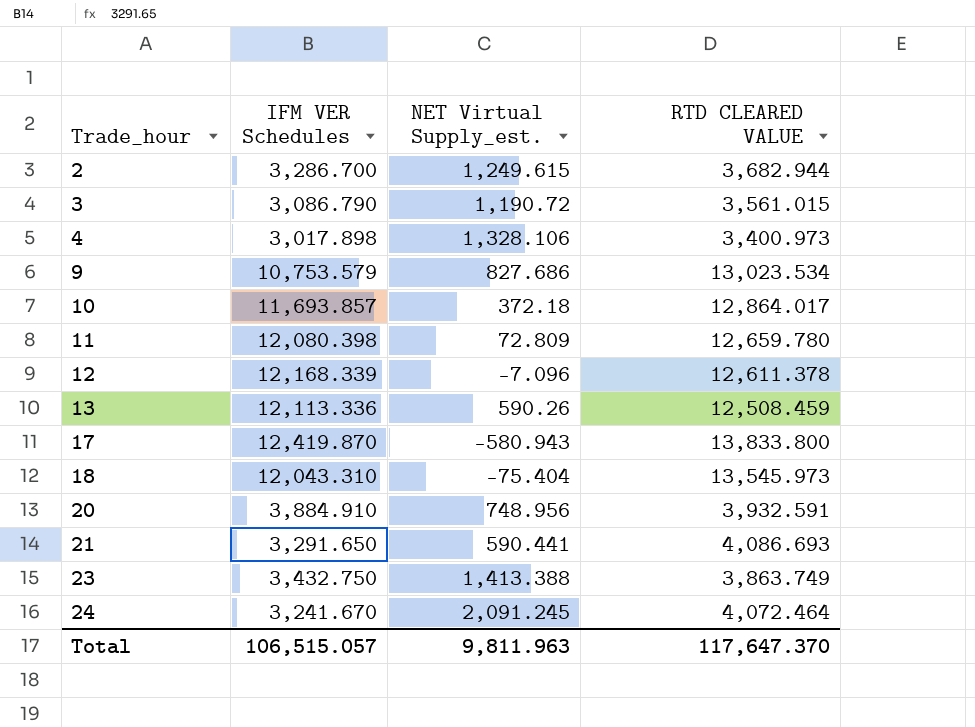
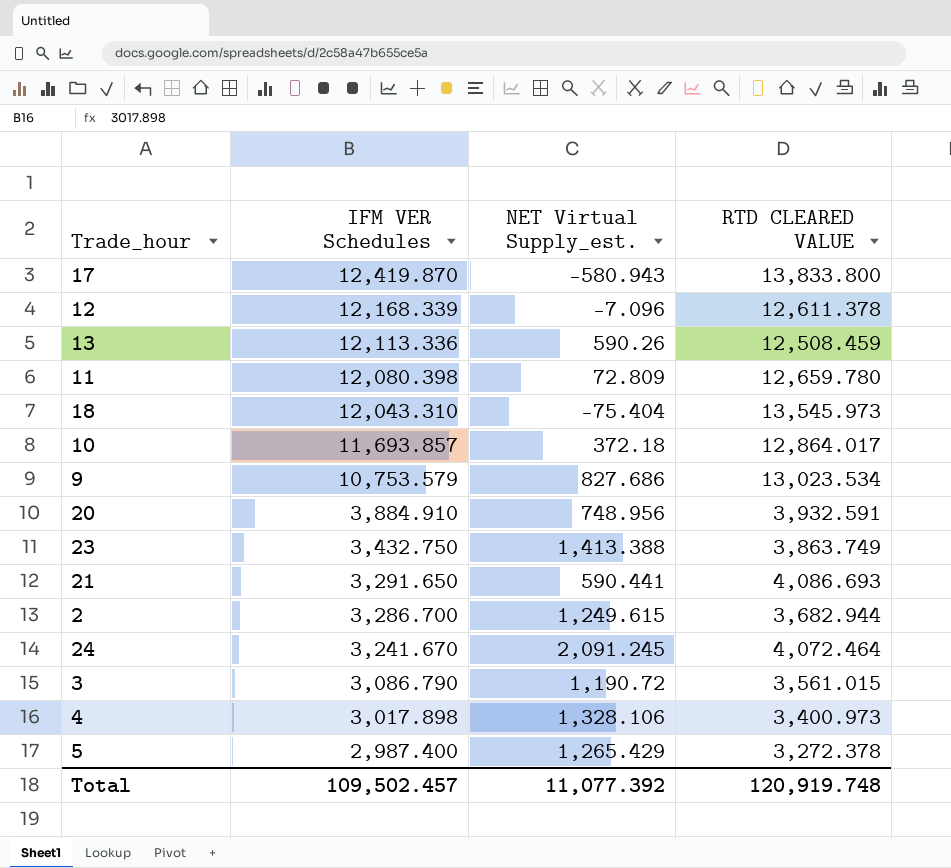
row order: Trade_hour ascending -> IFM VER Schedules descending
row 5: none -> 2,987.400 | 1,265.429 | 3,272.378
Total | IFM VER Schedules: 106,515.057 -> 109,502.457
Total | NET Virtual Supply_est.: 9,811.963 -> 11,077.392
Total | RTD CLEARED VALUE: 117,647.370 -> 120,919.748

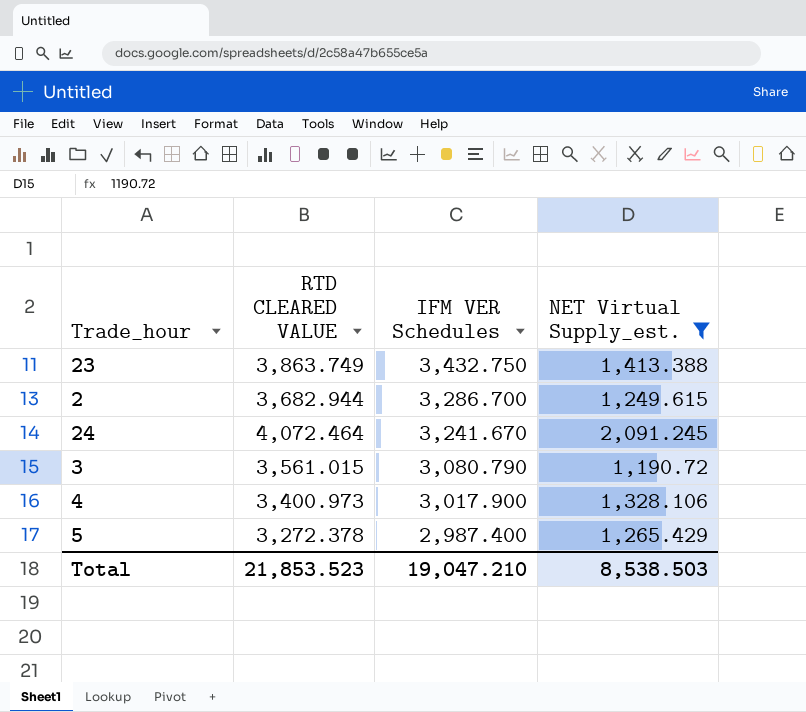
filter: none -> NET Virtual Supply_est. >= 1,190.72
column RTD CLEARED VALUE | position: 4 -> 2
3 | IFM VER Schedules: 3,086.790 -> 3,080.790
4 | IFM VER Schedules: 3,017.898 -> 3,017.900
Total | RTD CLEARED VALUE: 120,919.748 -> 21,853.523
Total | IFM VER Schedules: 109,502.457 -> 19,047.210
Total | NET Virtual Supply_est.: 11,077.392 -> 8,538.503

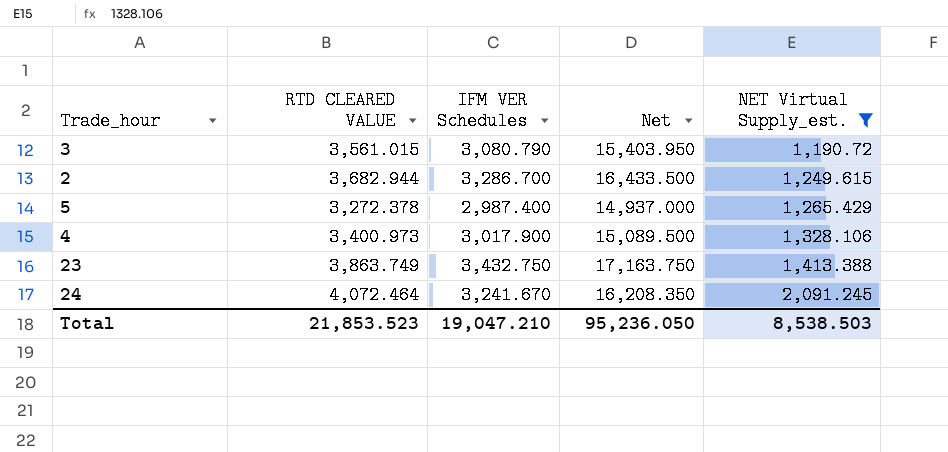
row order: IFM VER Schedules descending -> NET Virtual Supply_est. ascending
column Net | formula: none -> [IFM VER Schedules] * 5

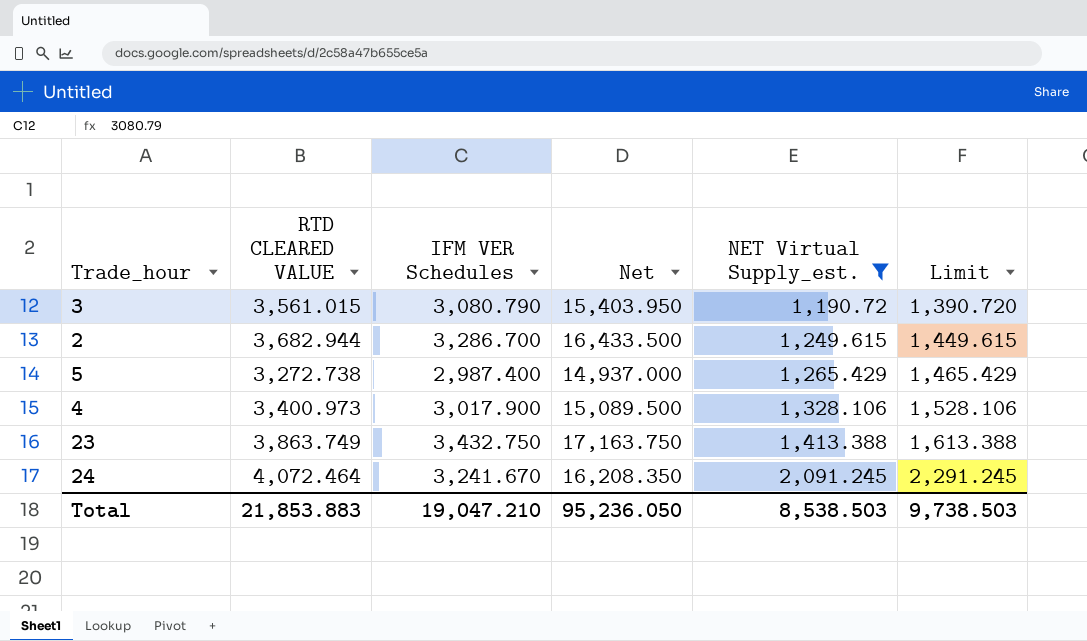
column Limit | formula: none -> [NET Virtual Supply_est.] + 200
5 | RTD CLEARED VALUE: 3,272.378 -> 3,272.738
Total | RTD CLEARED VALUE: 21,853.523 -> 21,853.883

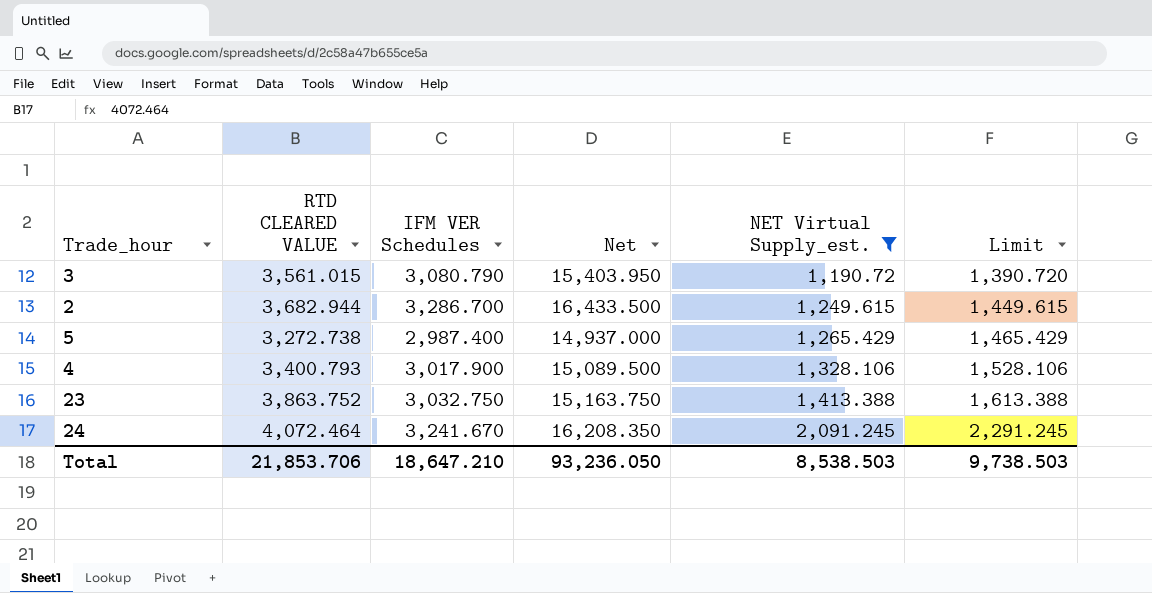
4 | RTD CLEARED VALUE: 3,400.973 -> 3,400.793
23 | RTD CLEARED VALUE: 3,863.749 -> 3,863.752
23 | IFM VER Schedules: 3,432.750 -> 3,032.750
23 | Net: 17,163.750 -> 15,163.750
Total | RTD CLEARED VALUE: 21,853.883 -> 21,853.706
Total | IFM VER Schedules: 19,047.210 -> 18,647.210
Total | Net: 95,236.050 -> 93,236.050

